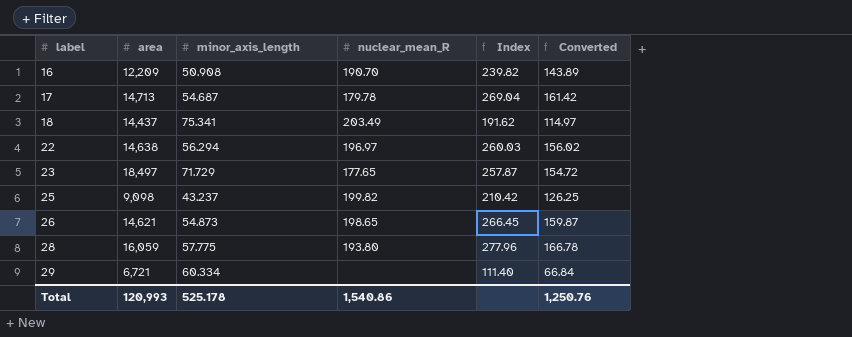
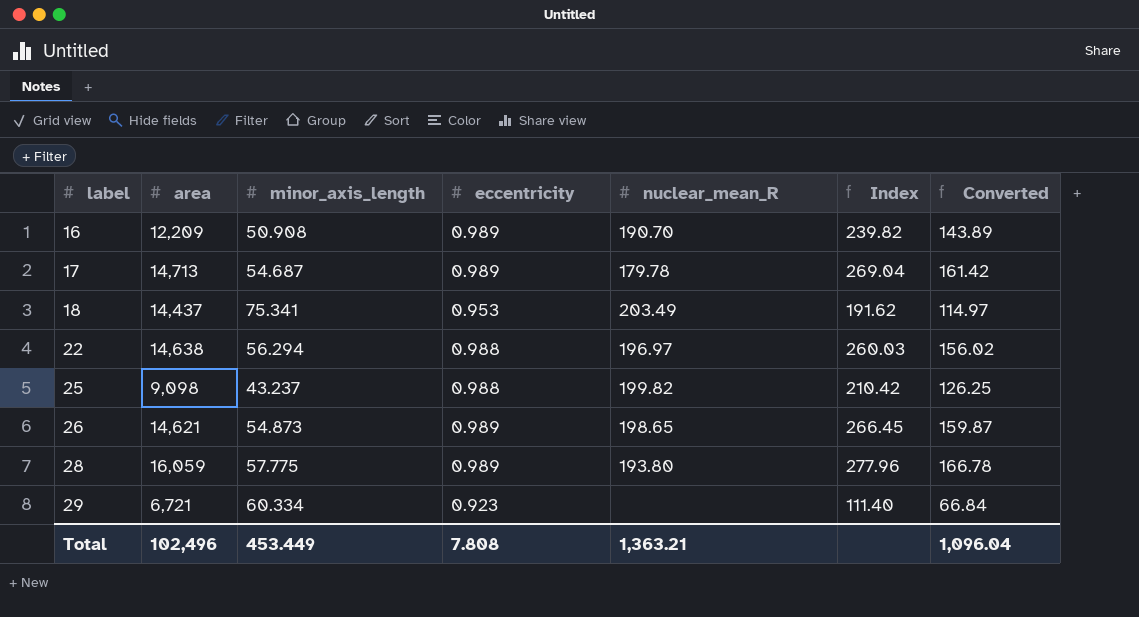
column eccentricity | position: none -> 4
row 23: 18,497 | 71.729 | 177.65 | 257.87 | 154.72 -> none
Total | area: 120,993 -> 102,496
Total | minor_axis_length: 525.178 -> 453.449
Total | nuclear_mean_R: 1,540.86 -> 1,363.21
Total | Converted: 1,250.76 -> 1,096.04

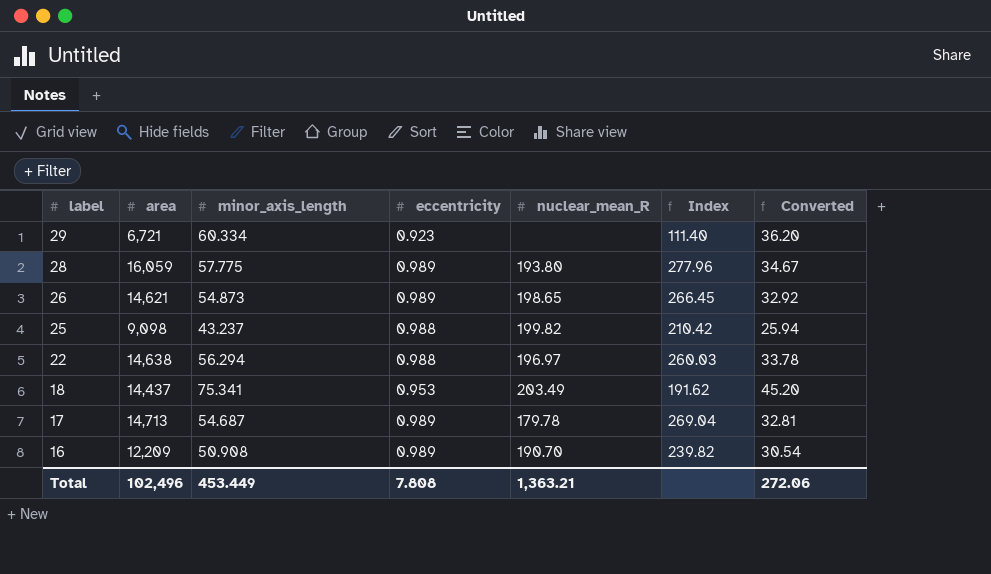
row order: label ascending -> label descending
column Converted | formula: [Index] * 0.6 -> [minor_axis_length] * 0.6
Total | Converted: 1,096.04 -> 272.06

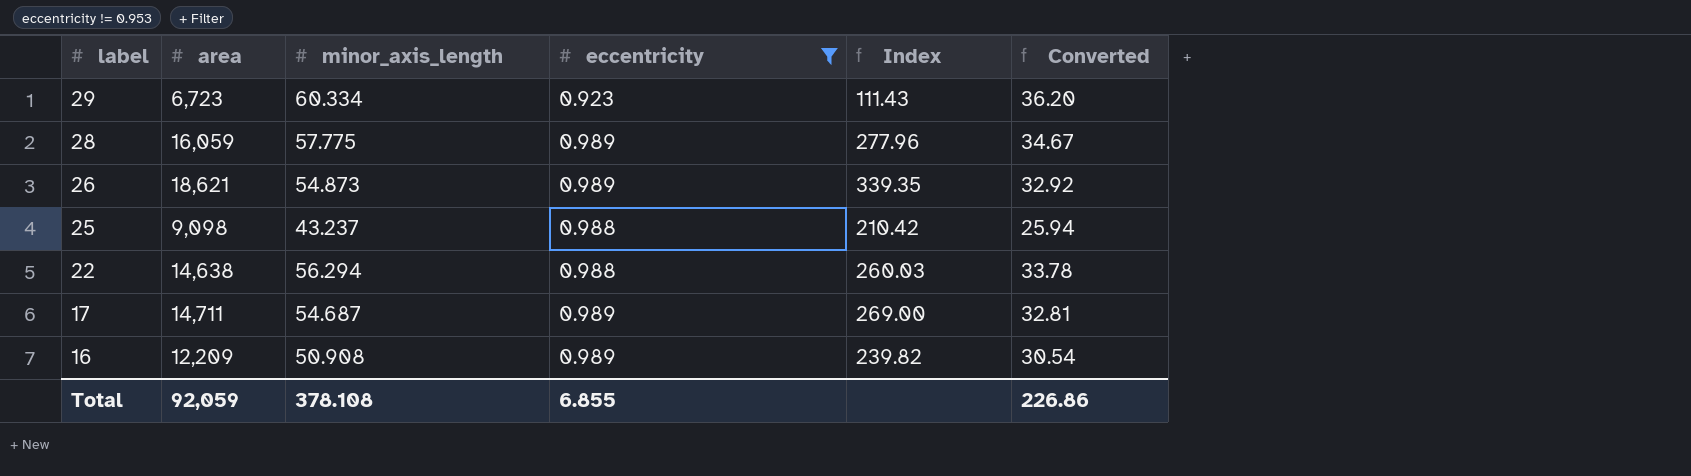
filter: none -> eccentricity != 0.953
column nuclear_mean_R | position: 5 -> none
29 | area: 6,721 -> 6,723
29 | Index: 111.40 -> 111.43
26 | area: 14,621 -> 18,621
26 | Index: 266.45 -> 339.35
17 | area: 14,713 -> 14,711
17 | Index: 269.04 -> 269.00
Total | area: 102,496 -> 92,059
Total | minor_axis_length: 453.449 -> 378.108
Total | eccentricity: 7.808 -> 6.855
Total | Converted: 272.06 -> 226.86

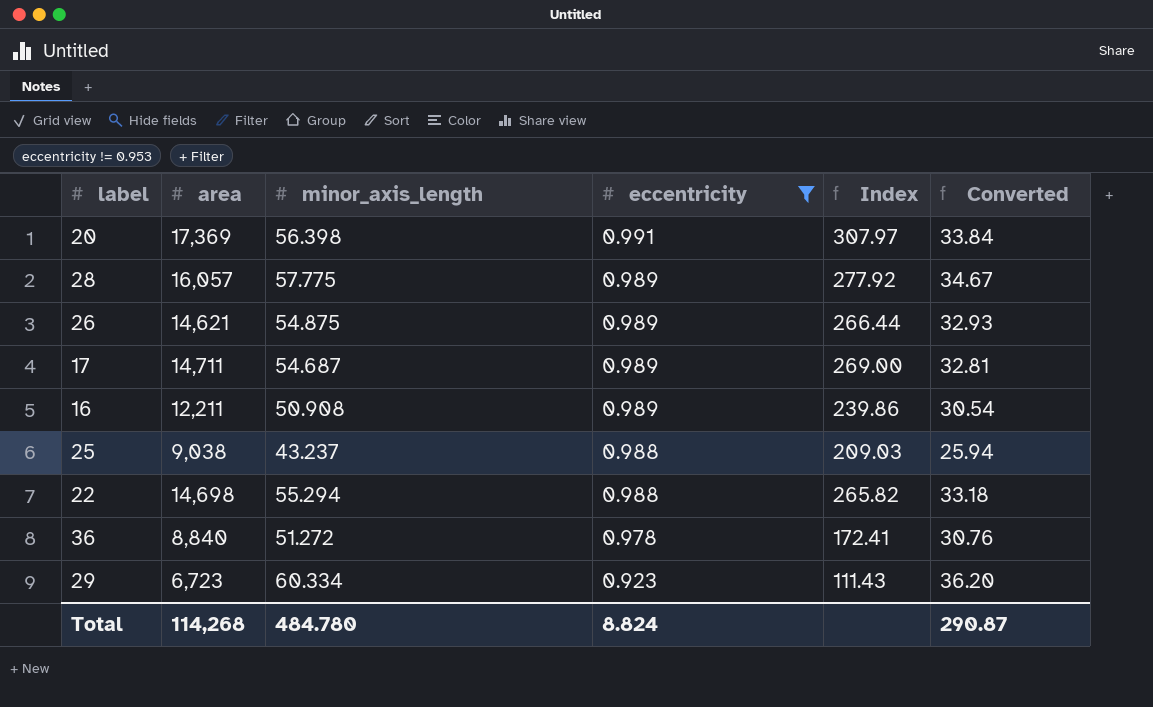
row order: label descending -> eccentricity descending
row 20: none -> 17,369 | 56.398 | 0.991 | 307.97 | 33.84
28 | area: 16,059 -> 16,057
28 | Index: 277.96 -> 277.92
26 | area: 18,621 -> 14,621
26 | minor_axis_length: 54.873 -> 54.875
26 | Index: 339.35 -> 266.44
26 | Converted: 32.92 -> 32.93
16 | area: 12,209 -> 12,211
16 | Index: 239.82 -> 239.86
25 | area: 9,098 -> 9,038
25 | Index: 210.42 -> 209.03
22 | area: 14,638 -> 14,698
22 | minor_axis_length: 56.294 -> 55.294
22 | Index: 260.03 -> 265.82
22 | Converted: 33.78 -> 33.18
row 36: none -> 8,840 | 51.272 | 0.978 | 172.41 | 30.76
Total | area: 92,059 -> 114,268
Total | minor_axis_length: 378.108 -> 484.780
Total | eccentricity: 6.855 -> 8.824
Total | Converted: 226.86 -> 290.87

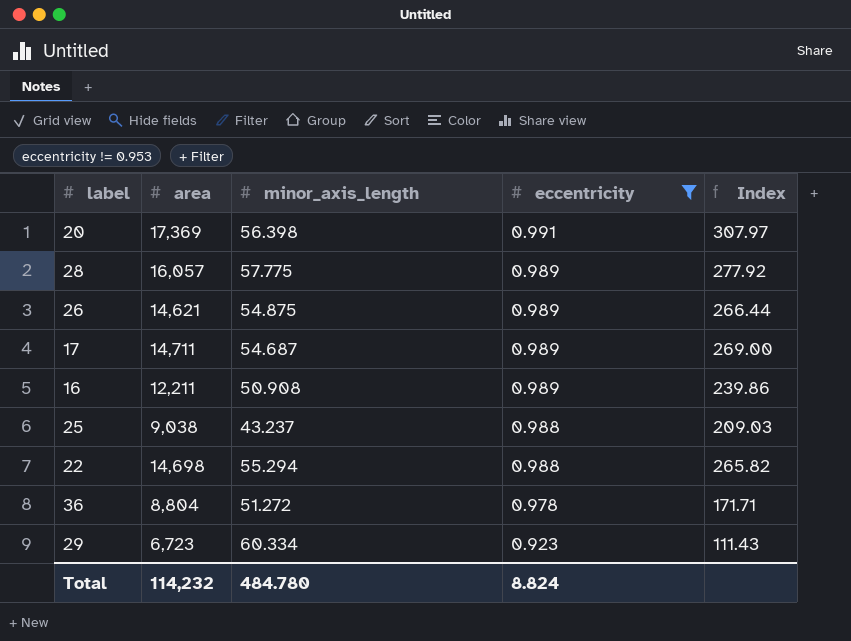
column Converted | formula: [minor_axis_length] * 0.6 -> none
36 | area: 8,840 -> 8,804
36 | Index: 172.41 -> 171.71
Total | area: 114,268 -> 114,232

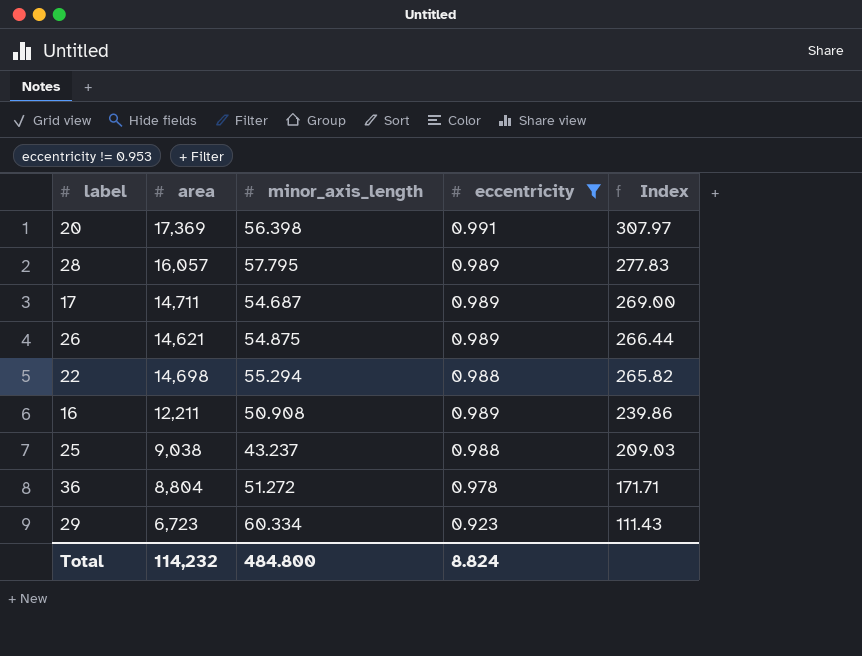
row order: eccentricity descending -> Index descending
28 | minor_axis_length: 57.775 -> 57.795
28 | Index: 277.92 -> 277.83
Total | minor_axis_length: 484.780 -> 484.800

